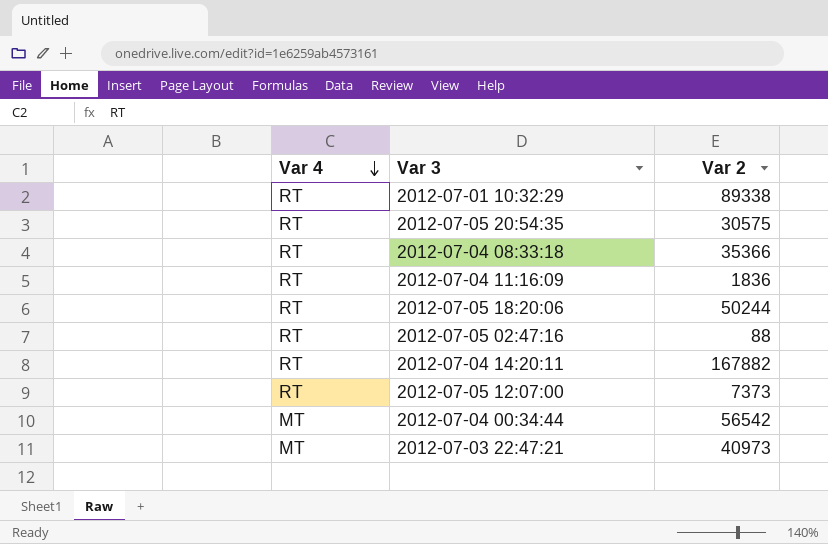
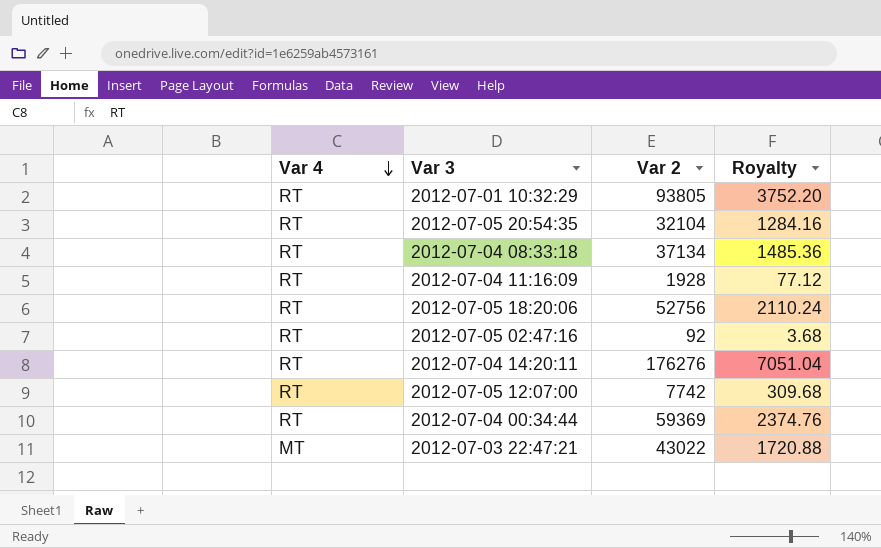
column Royalty | formula: none -> [Var 2] * 0.04
2012-07-01 10:32:29 | Var 2: 89338 -> 93805
2012-07-05 20:54:35 | Var 2: 30575 -> 32104
2012-07-04 08:33:18 | Var 2: 35366 -> 37134
2012-07-04 11:16:09 | Var 2: 1836 -> 1928
2012-07-05 18:20:06 | Var 2: 50244 -> 52756
2012-07-05 02:47:16 | Var 2: 88 -> 92
2012-07-04 14:20:11 | Var 2: 167882 -> 176276
2012-07-05 12:07:00 | Var 2: 7373 -> 7742
2012-07-04 00:34:44 | Var 4: MT -> RT
2012-07-04 00:34:44 | Var 2: 56542 -> 59369
2012-07-03 22:47:21 | Var 2: 40973 -> 43022

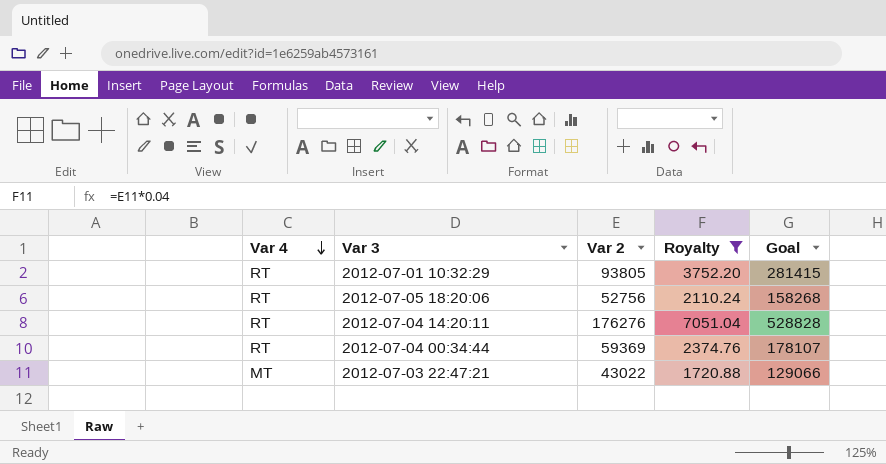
filter: none -> Royalty >= 1720.88
column Goal | formula: none -> [Var 2] * 3

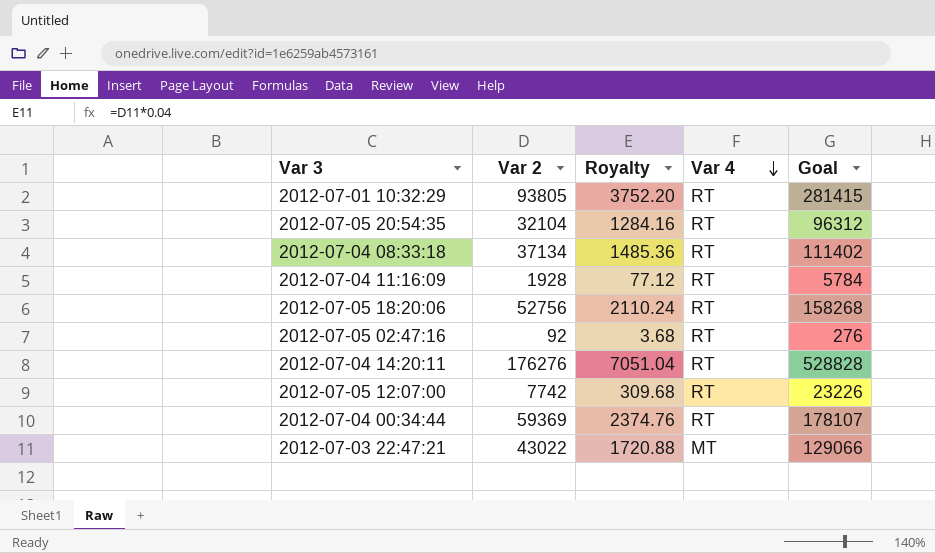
filter: Royalty >= 1720.88 -> none
column Var 4 | position: 1 -> 4

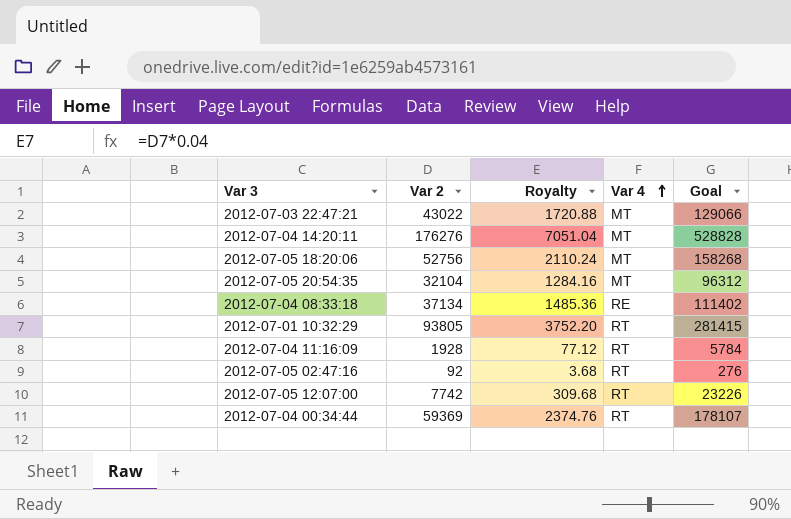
row order: Var 4 descending -> Var 4 ascending
2012-07-04 14:20:11 | Var 4: RT -> MT
2012-07-05 18:20:06 | Var 4: RT -> MT
2012-07-05 20:54:35 | Var 4: RT -> MT
2012-07-04 08:33:18 | Var 4: RT -> RE

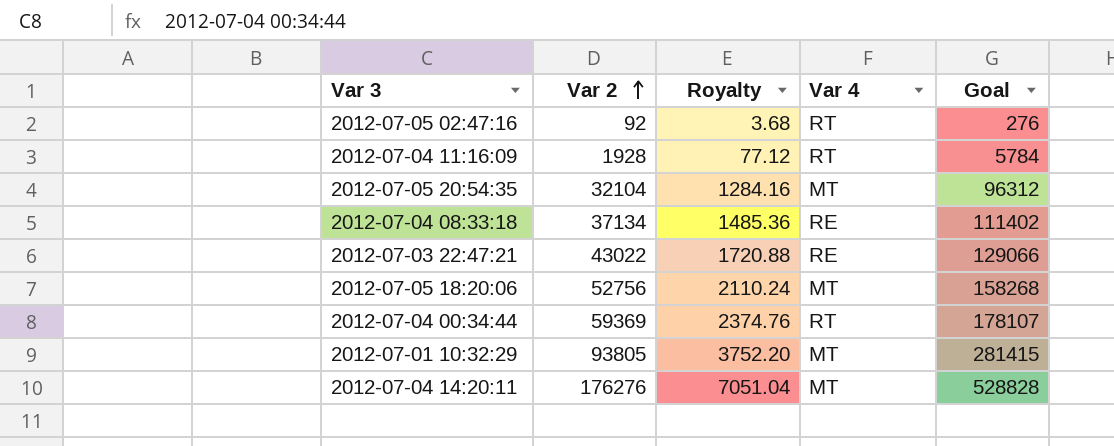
row order: Var 4 ascending -> Var 2 ascending
row 2012-07-05 12:07:00: 7742 | 309.68 | RT | 23226 -> none
2012-07-03 22:47:21 | Var 4: MT -> RE
2012-07-01 10:32:29 | Var 4: RT -> MT

